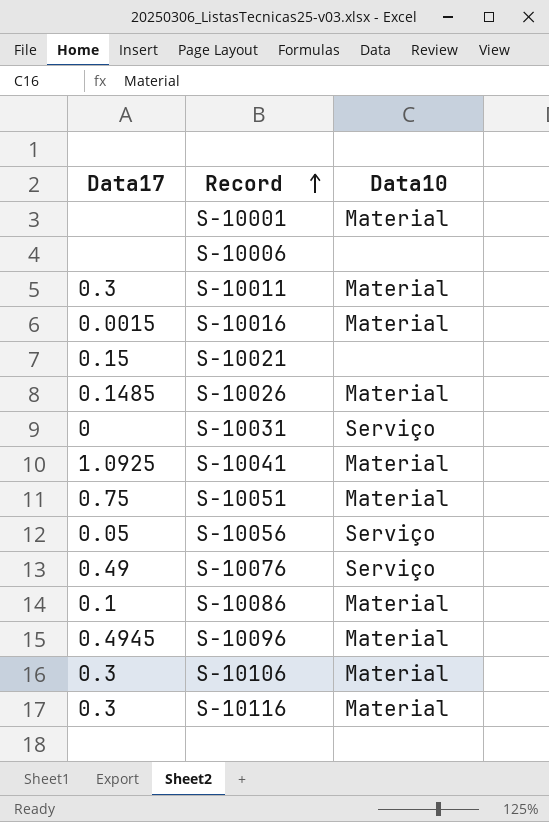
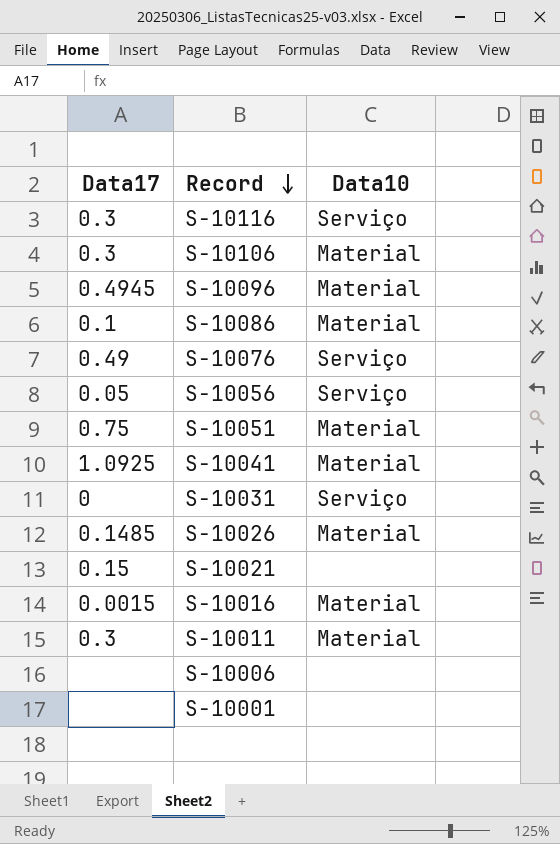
row order: Record ascending -> Record descending
S-10116 | Data10: Material -> Serviço
S-10001 | Data10: Material -> none

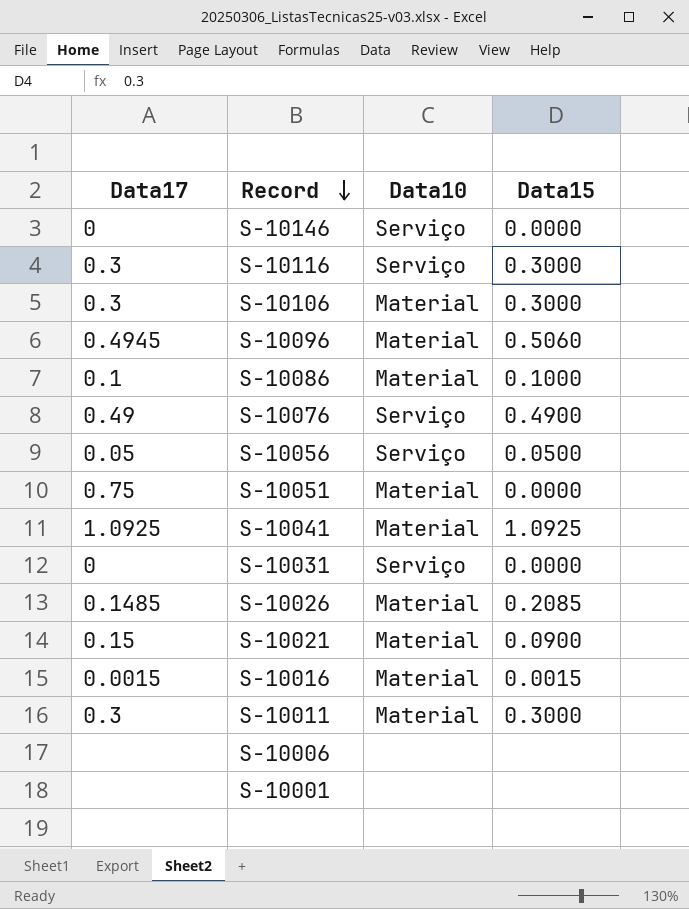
column Data15 | position: none -> 4
row S-10146: none -> 0 | Serviço | 0.0000
S-10021 | Data10: none -> Material

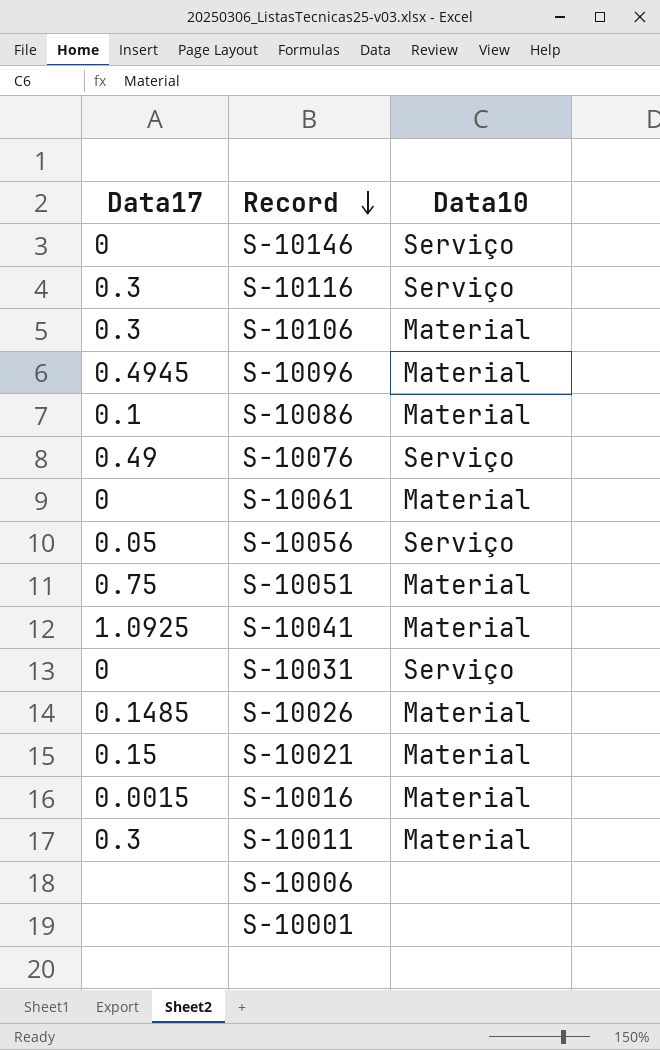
column Data15 | position: 4 -> none
row S-10061: none -> 0 | Material

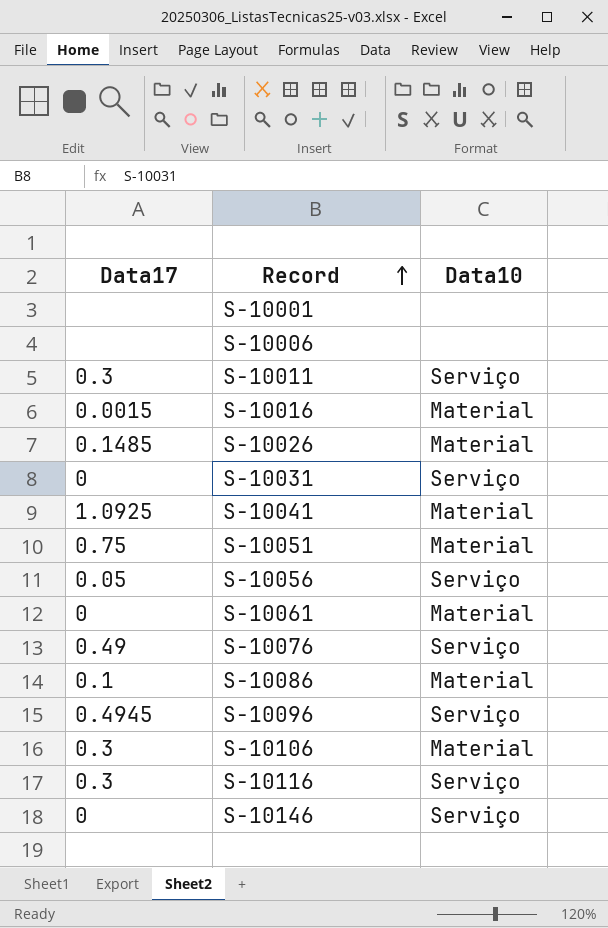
row order: Record descending -> Record ascending
row S-10021: 0.15 | Material -> none
S-10011 | Data10: Material -> Serviço
S-10096 | Data10: Material -> Serviço

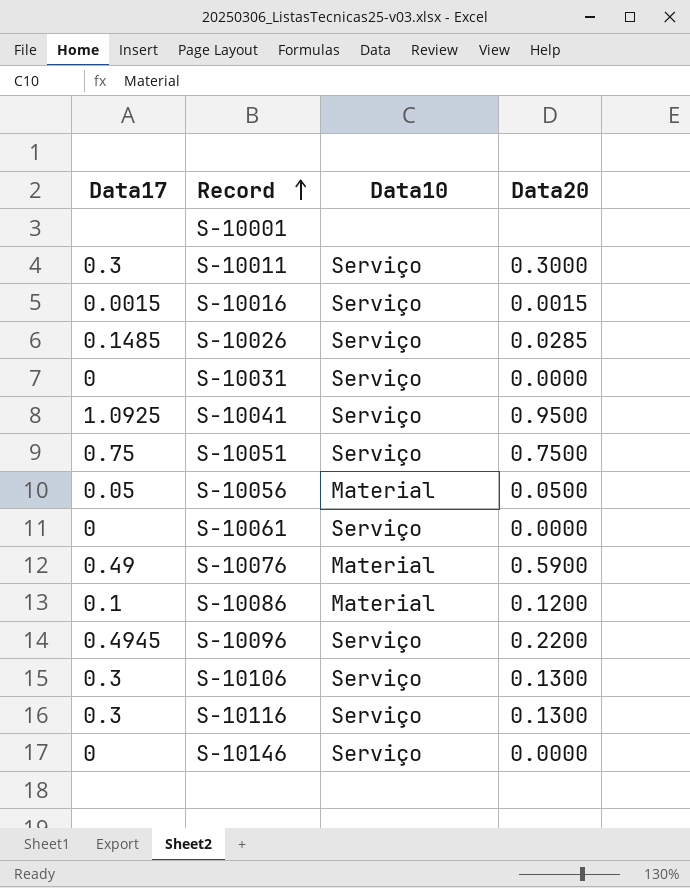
column Data20 | position: none -> 4
row S-10006: none | none -> none
S-10016 | Data10: Material -> Serviço
S-10026 | Data10: Material -> Serviço
S-10041 | Data10: Material -> Serviço
S-10051 | Data10: Material -> Serviço
S-10056 | Data10: Serviço -> Material
S-10061 | Data10: Material -> Serviço
S-10076 | Data10: Serviço -> Material
S-10106 | Data10: Material -> Serviço

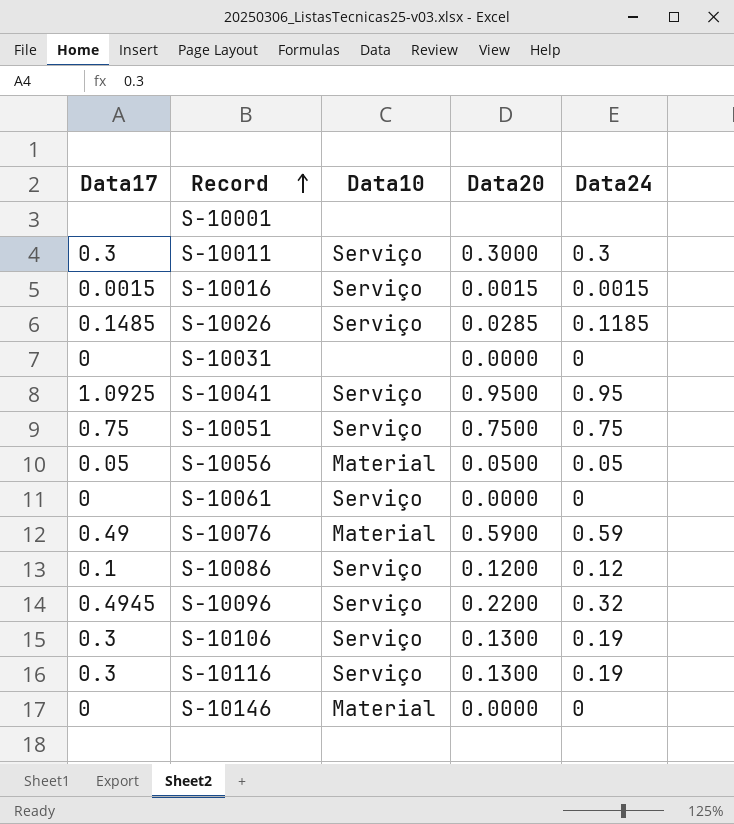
column Data24 | position: none -> 5
S-10031 | Data10: Serviço -> none
S-10086 | Data10: Material -> Serviço
S-10146 | Data10: Serviço -> Material

